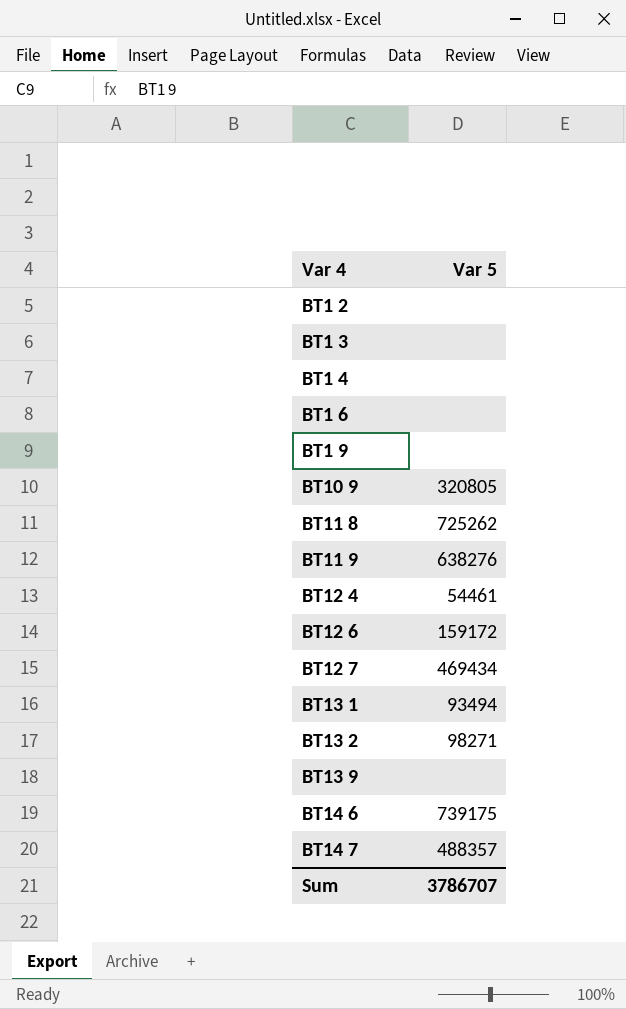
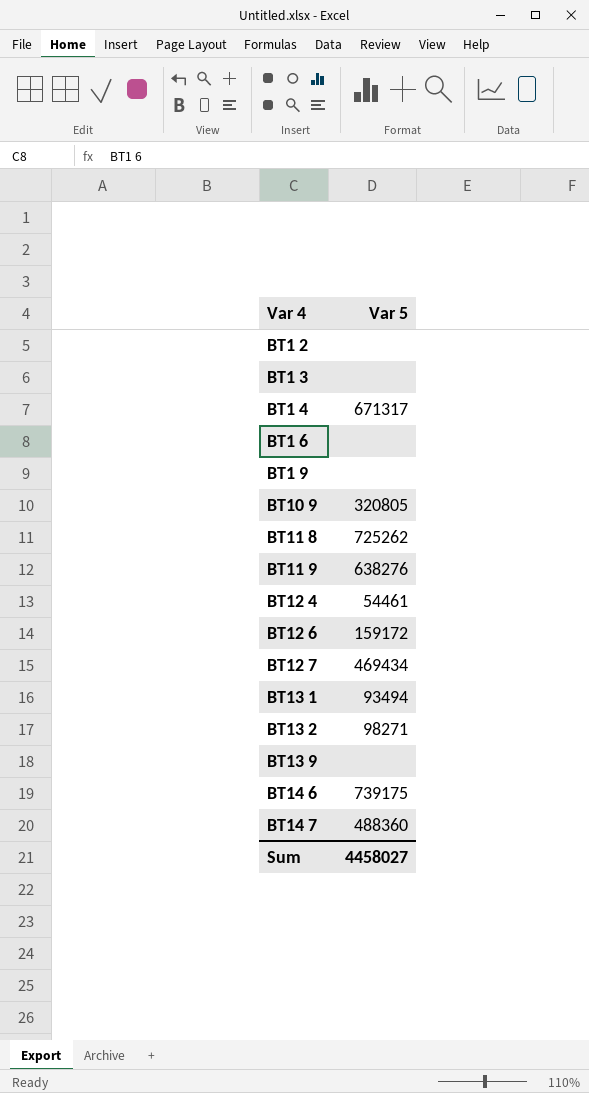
BT1 4 | Var 5: none -> 671317
BT14 7 | Var 5: 488357 -> 488360
Sum | Var 5: 3786707 -> 4458027

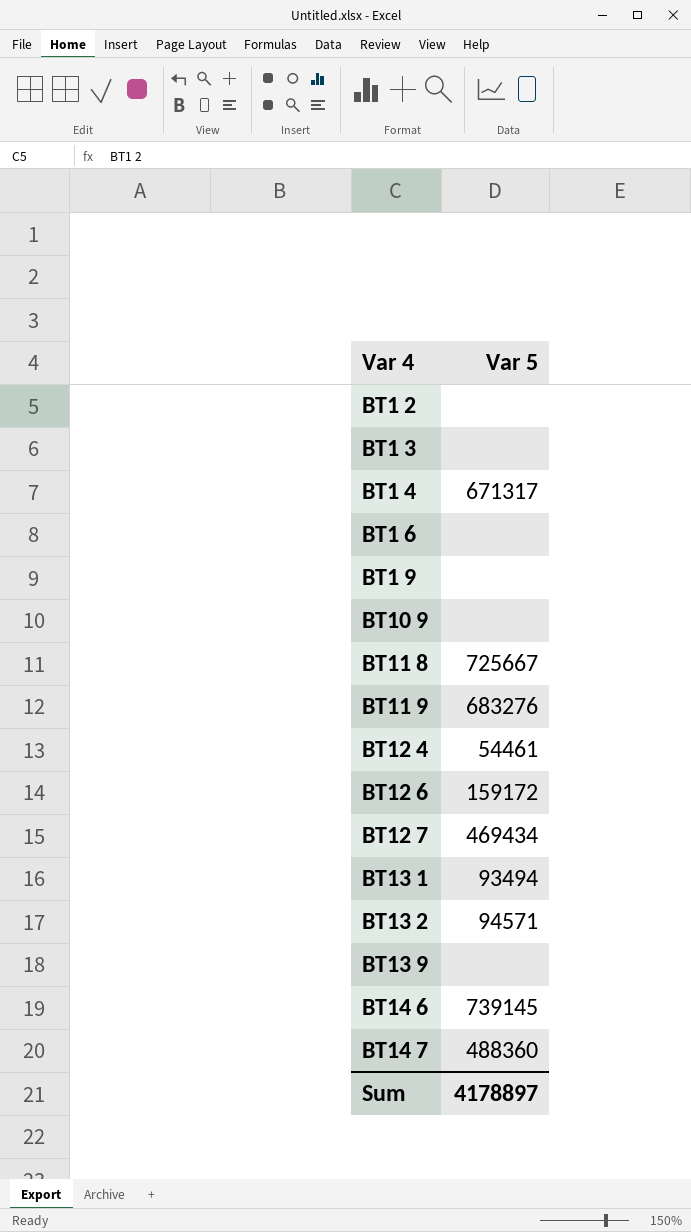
BT10 9 | Var 5: 320805 -> none
BT11 8 | Var 5: 725262 -> 725667
BT11 9 | Var 5: 638276 -> 683276
BT13 2 | Var 5: 98271 -> 94571
BT14 6 | Var 5: 739175 -> 739145
Sum | Var 5: 4458027 -> 4178897

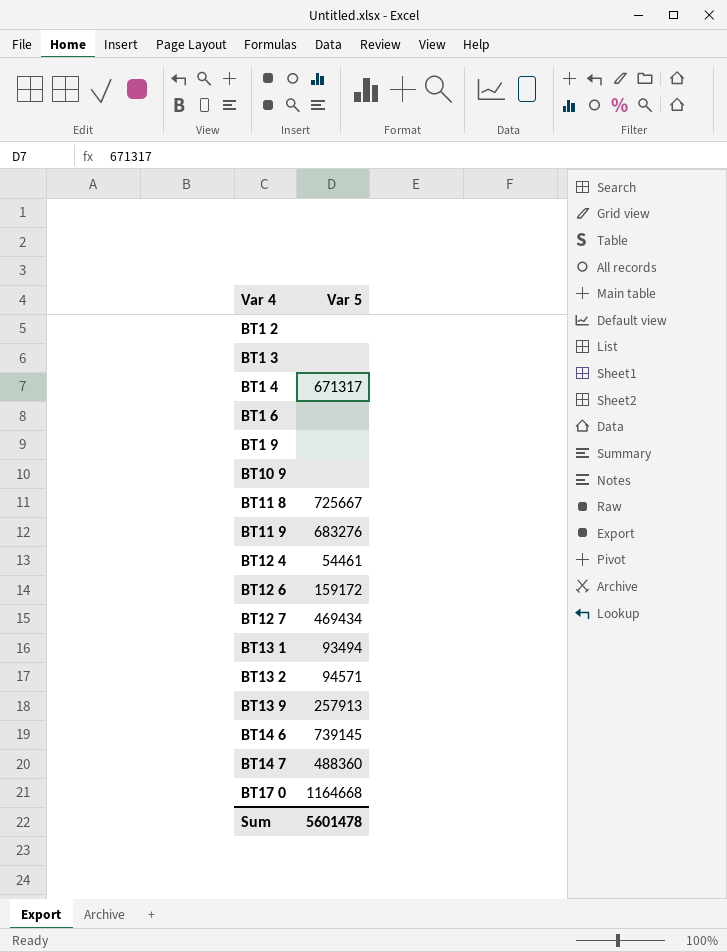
BT13 9 | Var 5: none -> 257913
row BT17 0: none -> 1164668
Sum | Var 5: 4178897 -> 5601478

